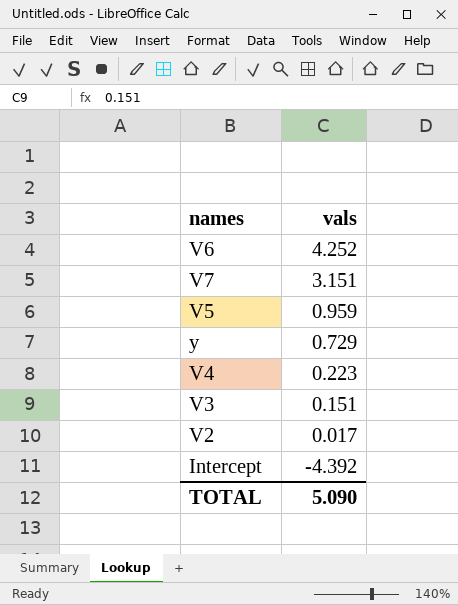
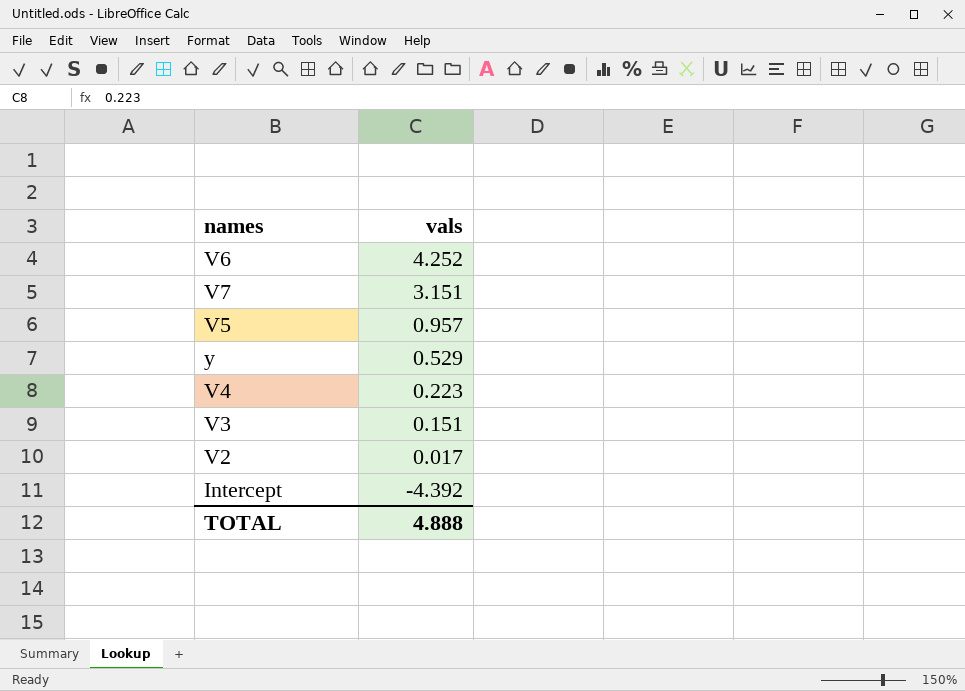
V5 | vals: 0.959 -> 0.957
y | vals: 0.729 -> 0.529
TOTAL | vals: 5.090 -> 4.888

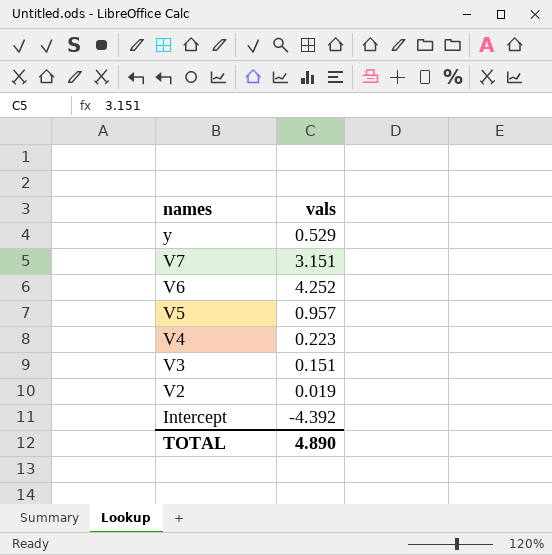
row order: vals descending -> names descending
V2 | vals: 0.017 -> 0.019
TOTAL | vals: 4.888 -> 4.890

